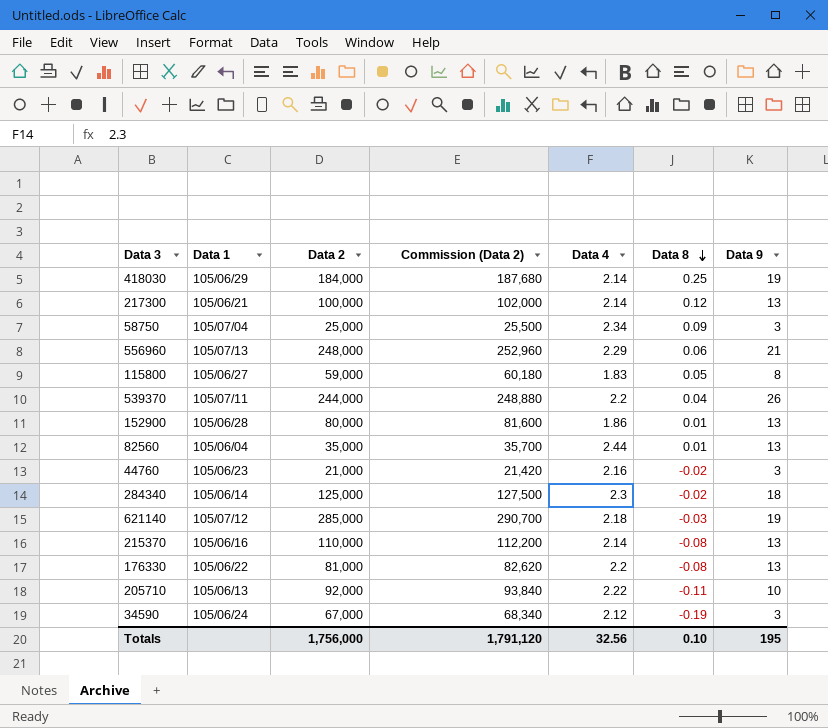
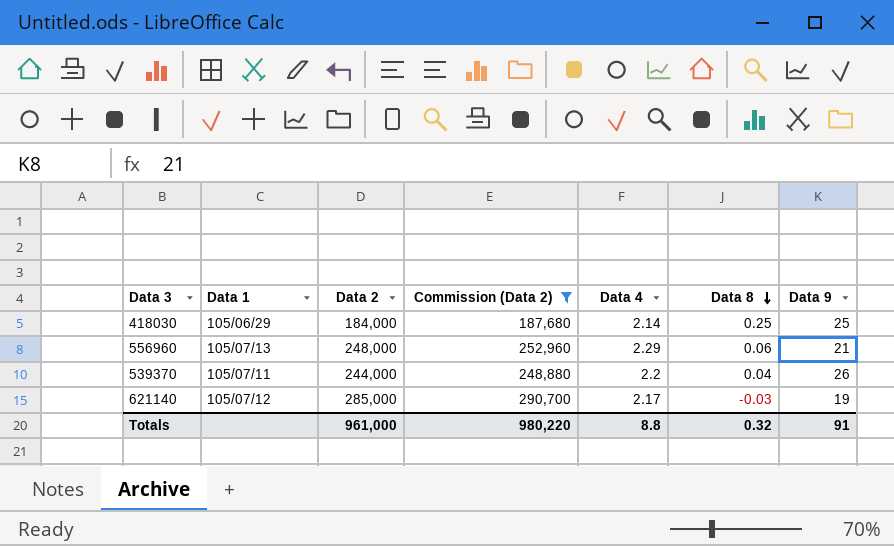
filter: none -> Commission (Data 2) >= 187,680
418030 | Data 9: 19 -> 25
621140 | Data 4: 2.18 -> 2.17
Totals | Data 2: 1,756,000 -> 961,000
Totals | Commission (Data 2): 1,791,120 -> 980,220
Totals | Data 4: 32.56 -> 8.8
Totals | Data 8: 0.10 -> 0.32
Totals | Data 9: 195 -> 91

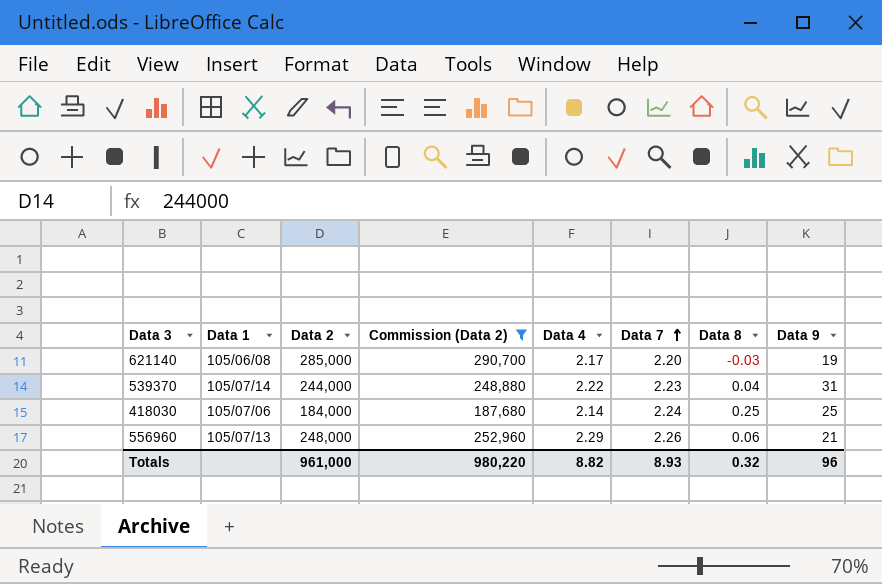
row order: Data 8 descending -> Data 7 ascending
column Data 7 | position: none -> 6
621140 | Data 1: 105/07/12 -> 105/06/08
539370 | Data 1: 105/07/11 -> 105/07/14
539370 | Data 4: 2.2 -> 2.22
539370 | Data 9: 26 -> 31
418030 | Data 1: 105/06/29 -> 105/07/06
Totals | Data 4: 8.8 -> 8.82
Totals | Data 9: 91 -> 96

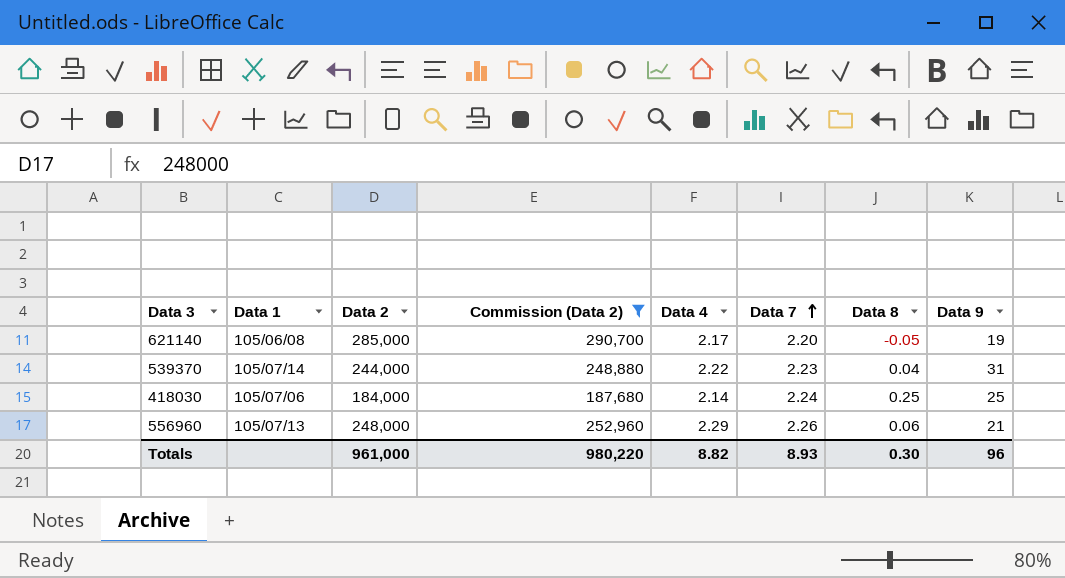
621140 | Data 8: -0.03 -> -0.05
Totals | Data 8: 0.32 -> 0.30

